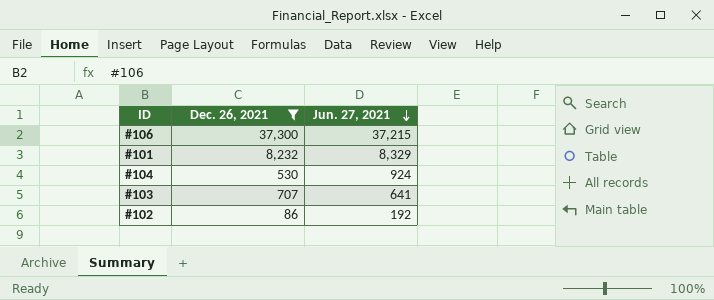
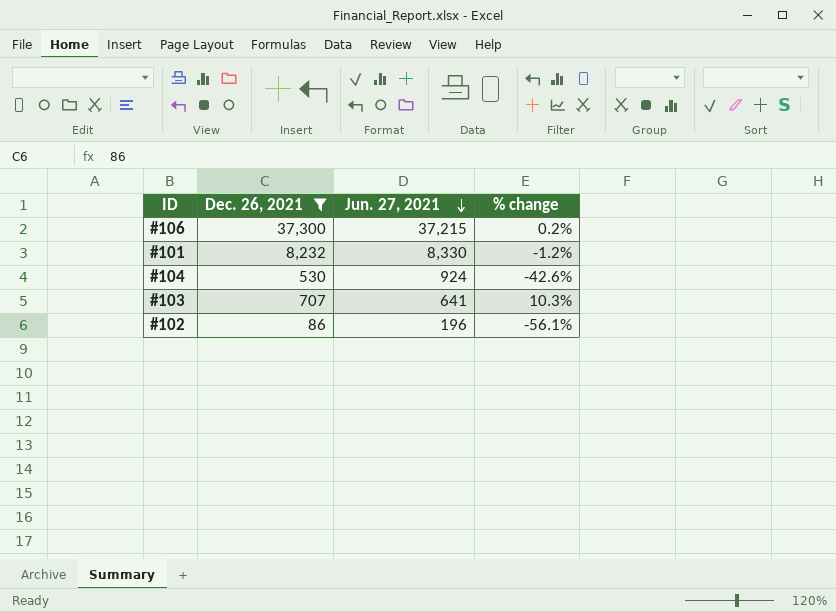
column % change | formula: none -> ([Dec. 26, 2021] - [Jun. 27, 2021]) / [Jun. 27, 2021]
#101 | Jun. 27, 2021: 8,329 -> 8,330
#102 | Jun. 27, 2021: 192 -> 196

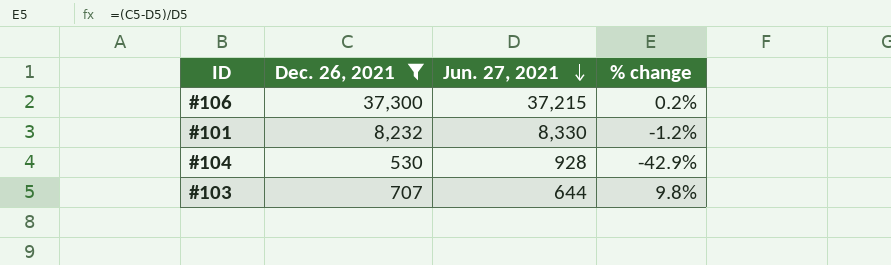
row #102: 86 | 196 | -56.1% -> none
#104 | Jun. 27, 2021: 924 -> 928
#104 | % change: -42.6% -> -42.9%
#103 | Jun. 27, 2021: 641 -> 644
#103 | % change: 10.3% -> 9.8%

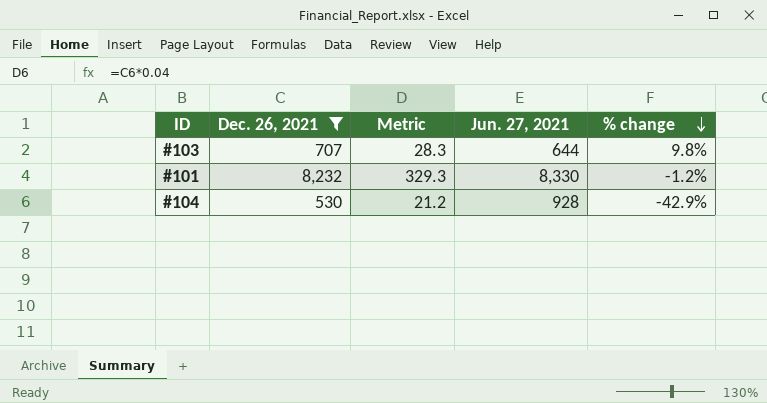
row order: Jun. 27, 2021 descending -> % change descending
column Metric | formula: none -> [Dec. 26, 2021] * 0.04
row #106: 37,300 | 37,215 | 0.2% -> none

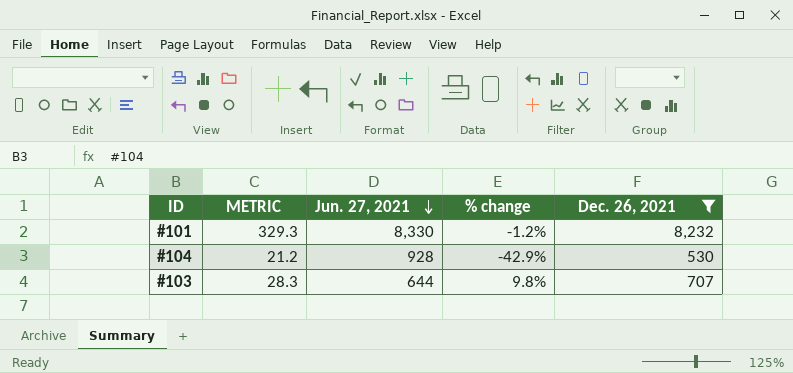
row order: % change descending -> Jun. 27, 2021 descending
column name: Metric -> METRIC
column Dec. 26, 2021 | position: 2 -> 5

